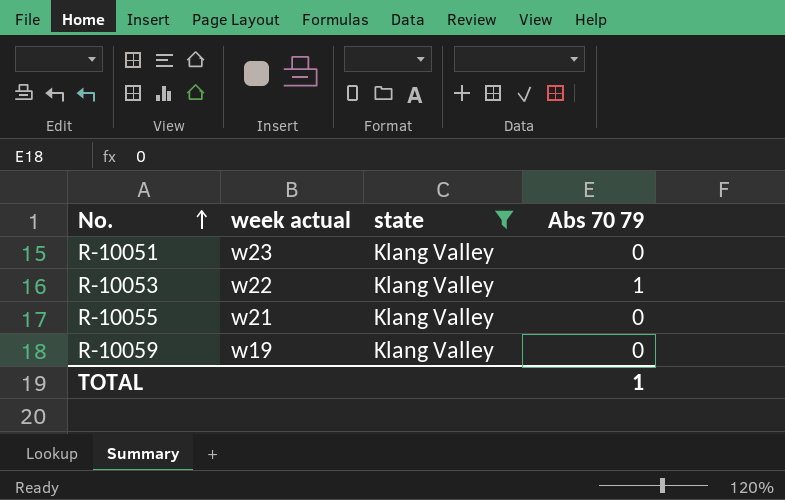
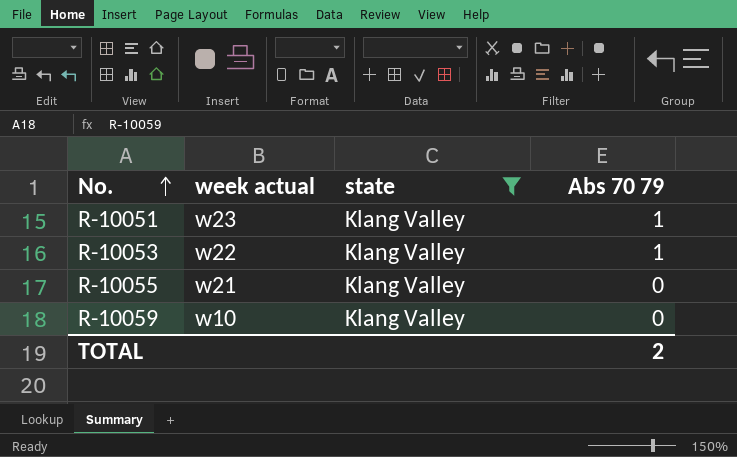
R-10051 | Abs 70 79: 0 -> 1
R-10059 | week actual: w19 -> w10
TOTAL | Abs 70 79: 1 -> 2

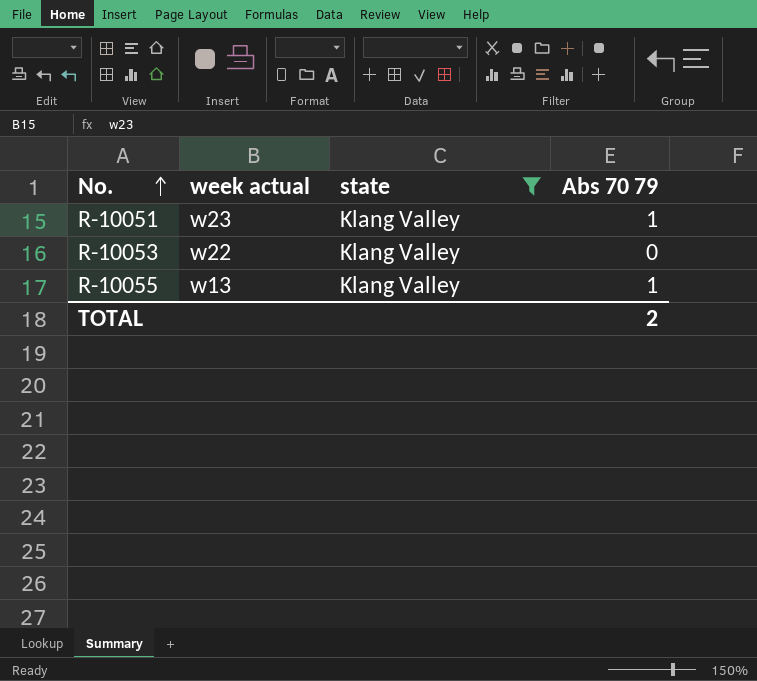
row R-10059: w10 | Klang Valley | 0 -> none
R-10053 | Abs 70 79: 1 -> 0
R-10055 | week actual: w21 -> w13
R-10055 | Abs 70 79: 0 -> 1

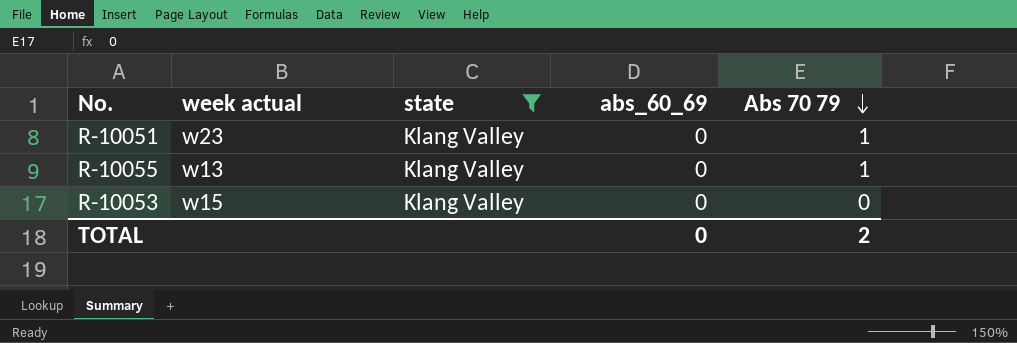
row order: No. ascending -> Abs 70 79 descending
column abs_60_69 | position: none -> 4
R-10053 | week actual: w22 -> w15

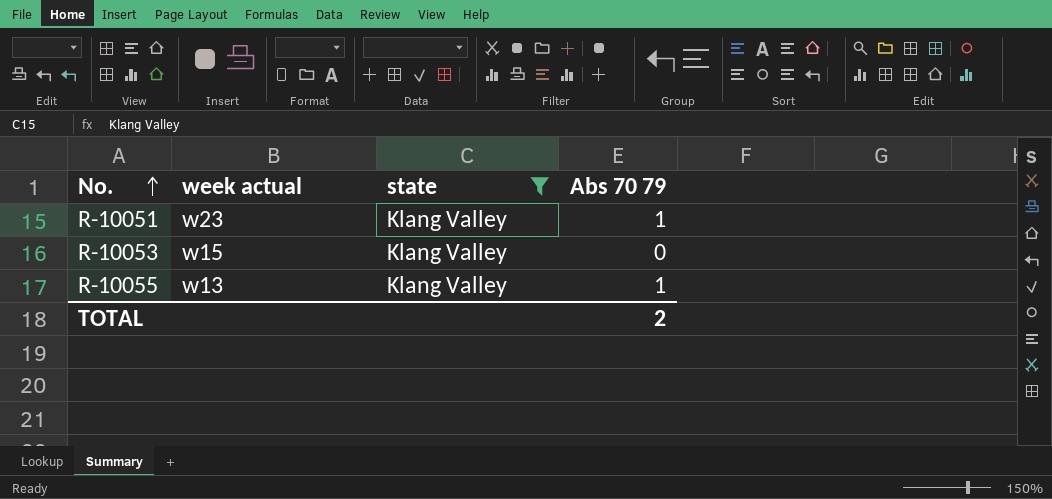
row order: Abs 70 79 descending -> No. ascending
column abs_60_69 | position: 4 -> none

